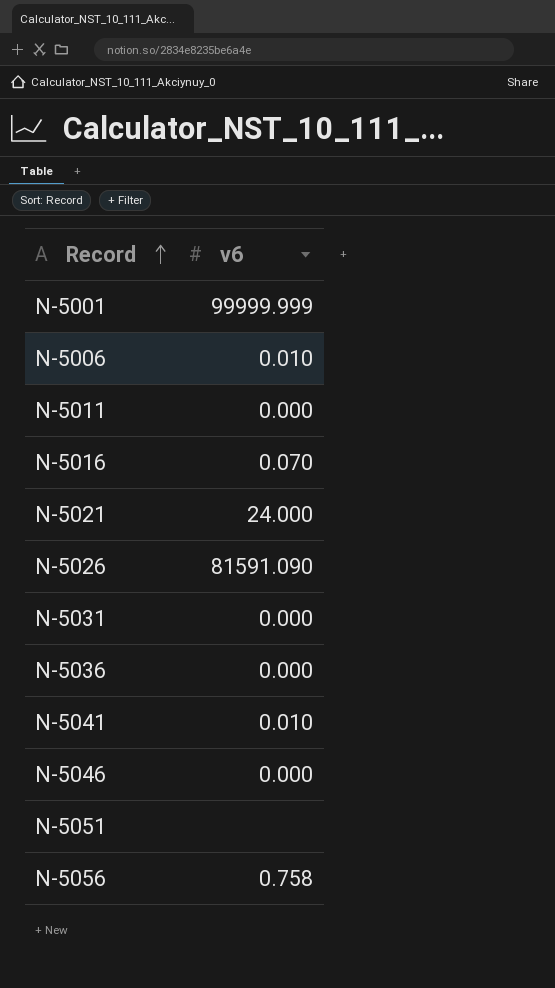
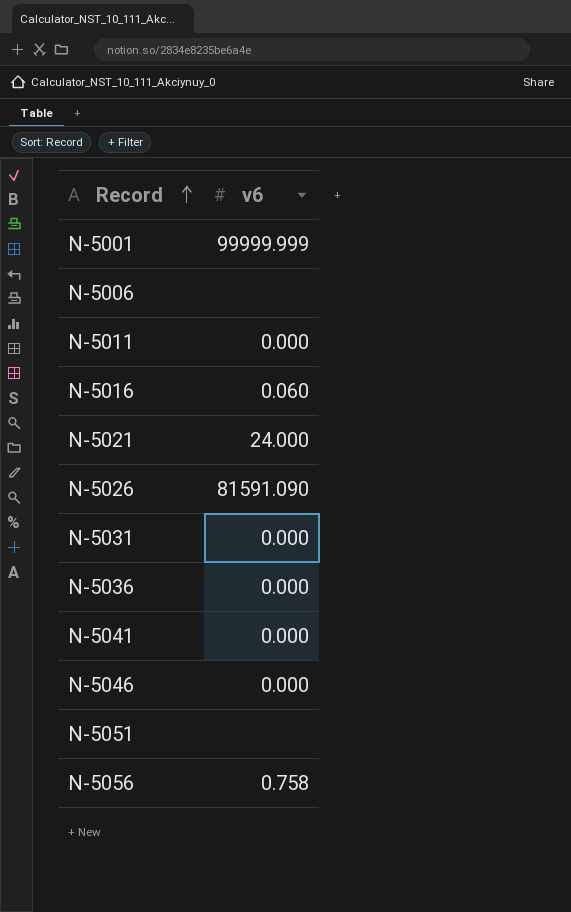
N-5006 | v6: 0.010 -> none
N-5016 | v6: 0.070 -> 0.060
N-5041 | v6: 0.010 -> 0.000

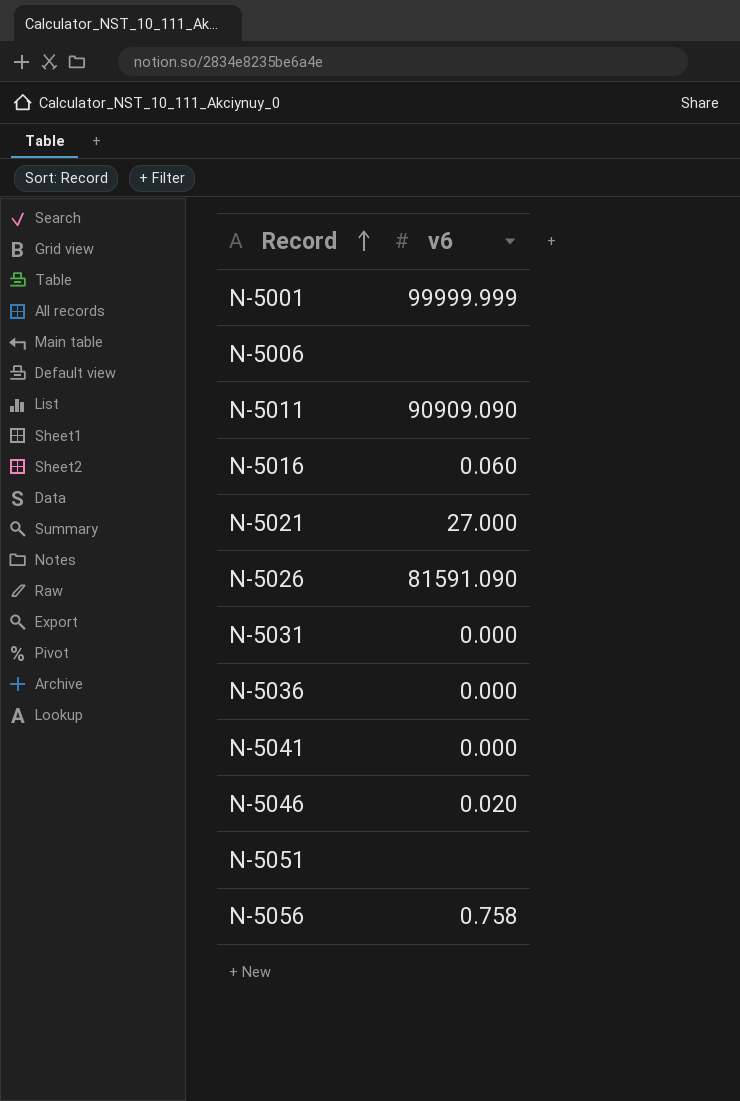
N-5011 | v6: 0.000 -> 90909.090
N-5021 | v6: 24.000 -> 27.000
N-5046 | v6: 0.000 -> 0.020

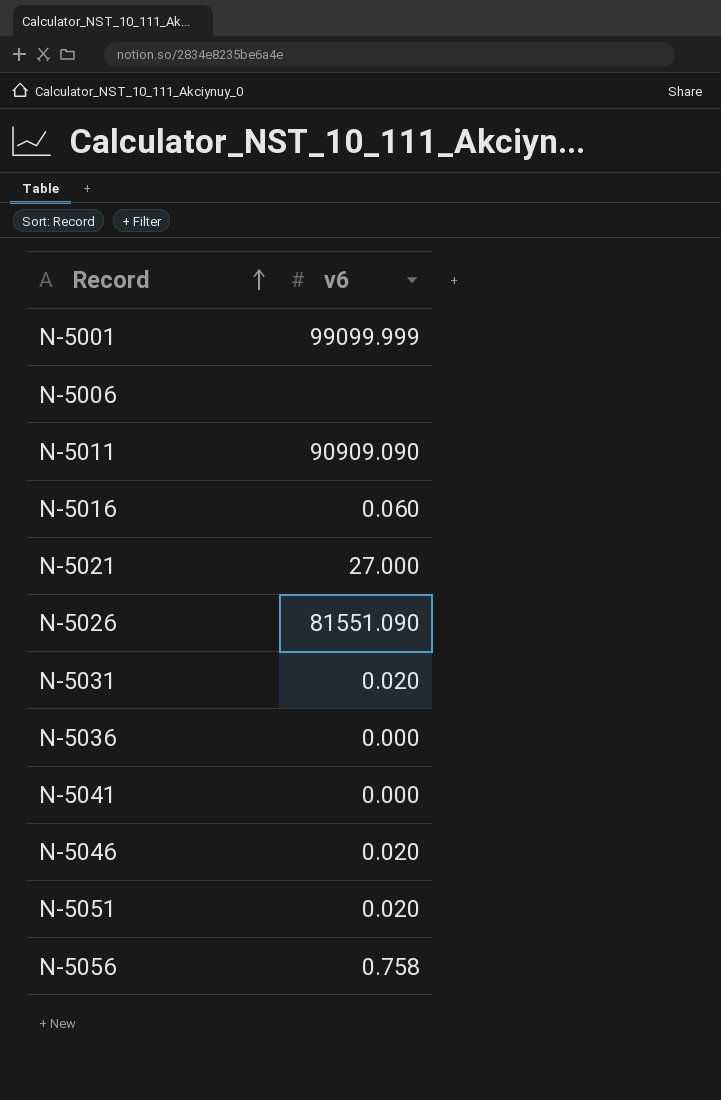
N-5001 | v6: 99999.999 -> 99099.999
N-5026 | v6: 81591.090 -> 81551.090
N-5031 | v6: 0.000 -> 0.020
N-5051 | v6: none -> 0.020

